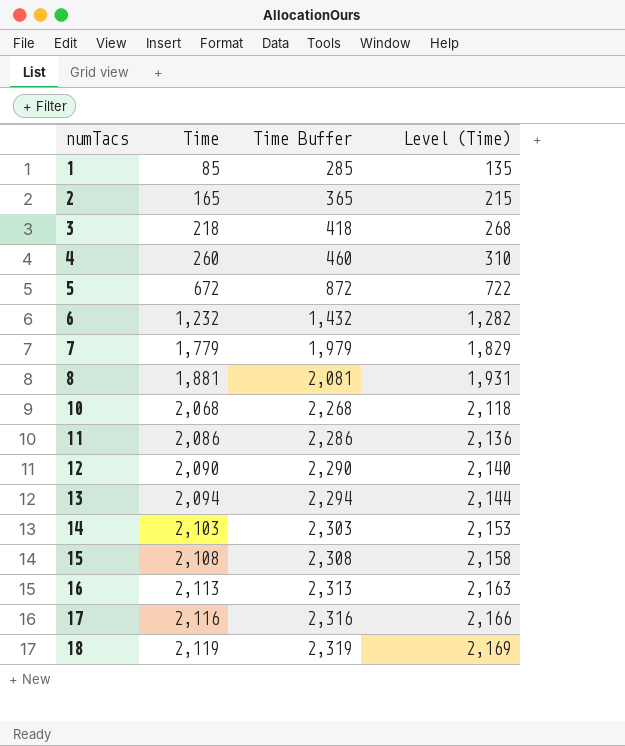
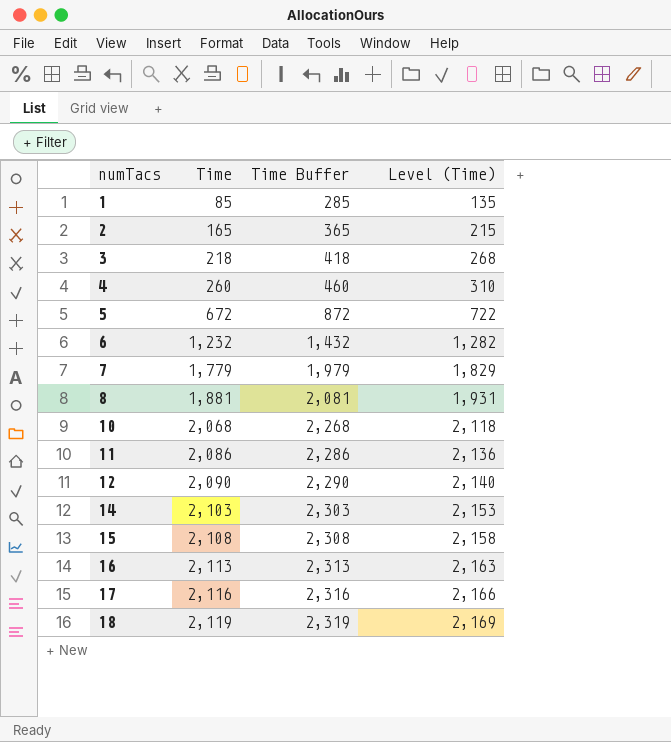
row 13: 2,094 | 2,294 | 2,144 -> none

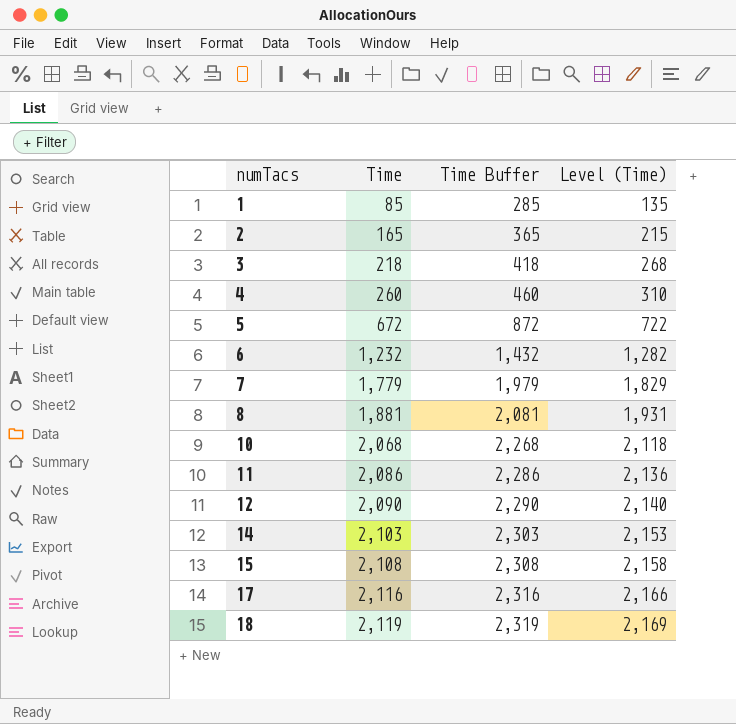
row 16: 2,113 | 2,313 | 2,163 -> none

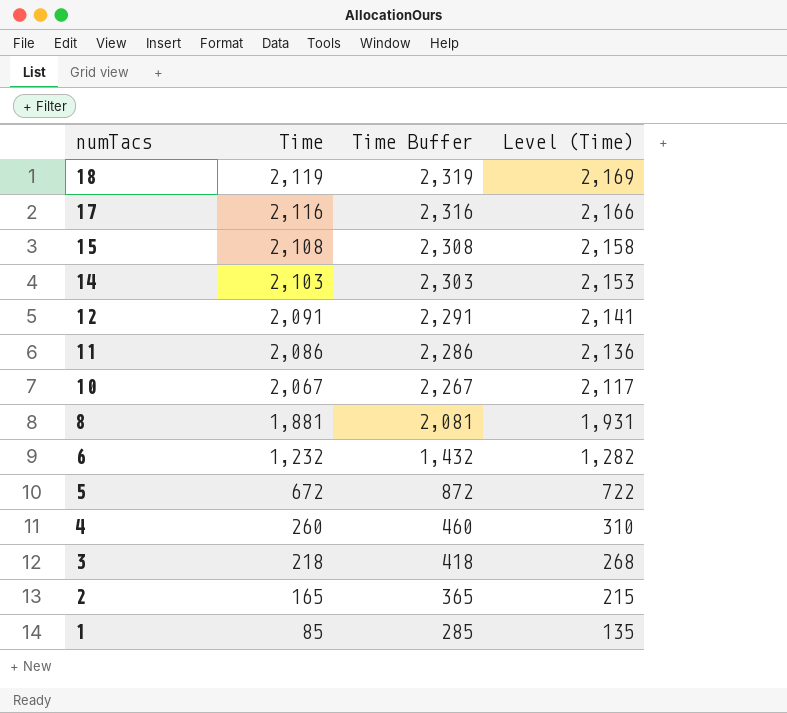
row order: numTacs ascending -> numTacs descending
row 7: 1,779 | 1,979 | 1,829 -> none
12 | Time: 2,090 -> 2,091
12 | Time Buffer: 2,290 -> 2,291
12 | Level (Time): 2,140 -> 2,141
10 | Time: 2,068 -> 2,067
10 | Time Buffer: 2,268 -> 2,267
10 | Level (Time): 2,118 -> 2,117

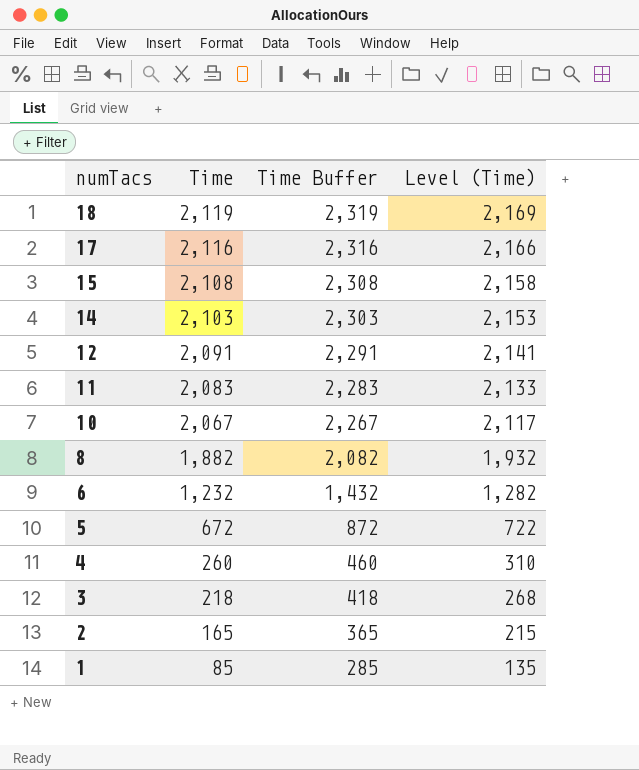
11 | Time: 2,086 -> 2,083
11 | Time Buffer: 2,286 -> 2,283
11 | Level (Time): 2,136 -> 2,133
8 | Time: 1,881 -> 1,882
8 | Time Buffer: 2,081 -> 2,082
8 | Level (Time): 1,931 -> 1,932

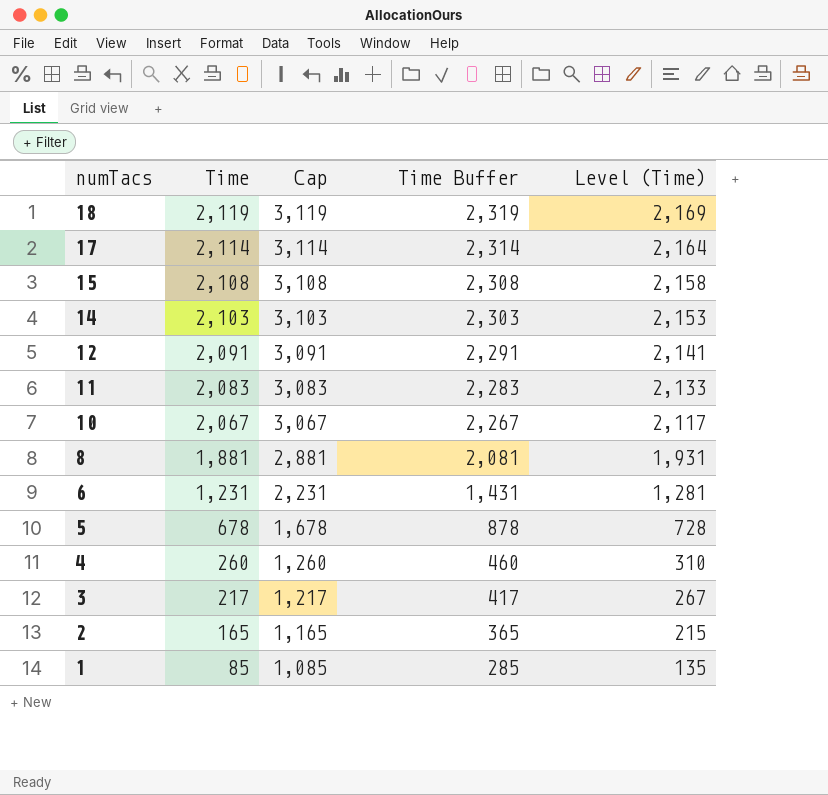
column Cap | formula: none -> [Time] + 1000
17 | Time: 2,116 -> 2,114
17 | Time Buffer: 2,316 -> 2,314
17 | Level (Time): 2,166 -> 2,164
8 | Time: 1,882 -> 1,881
8 | Time Buffer: 2,082 -> 2,081
8 | Level (Time): 1,932 -> 1,931
6 | Time: 1,232 -> 1,231
6 | Time Buffer: 1,432 -> 1,431
6 | Level (Time): 1,282 -> 1,281
5 | Time: 672 -> 678
5 | Time Buffer: 872 -> 878
5 | Level (Time): 722 -> 728
3 | Time: 218 -> 217
3 | Time Buffer: 418 -> 417
3 | Level (Time): 268 -> 267

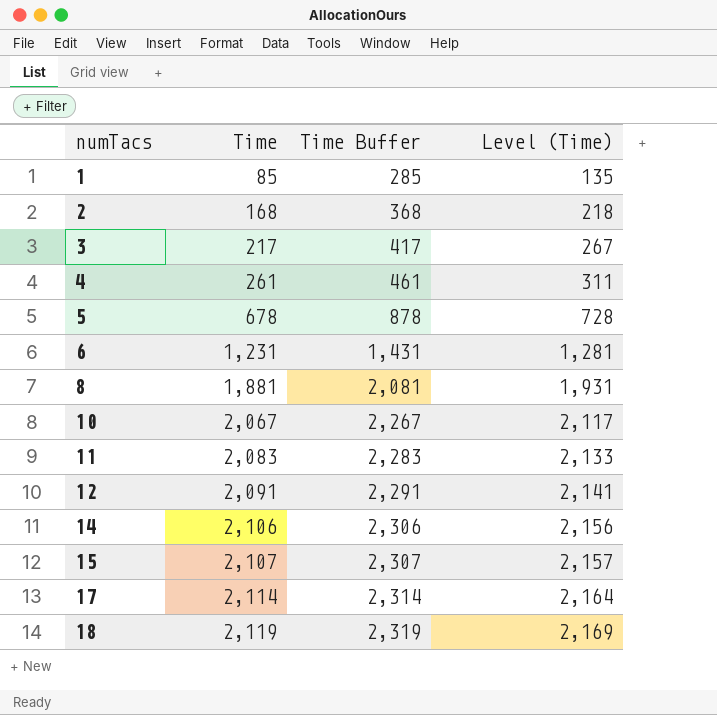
row order: numTacs descending -> numTacs ascending
column Cap | formula: [Time] + 1000 -> none
2 | Time: 165 -> 168
2 | Time Buffer: 365 -> 368
2 | Level (Time): 215 -> 218
4 | Time: 260 -> 261
4 | Time Buffer: 460 -> 461
4 | Level (Time): 310 -> 311
14 | Time: 2,103 -> 2,106
14 | Time Buffer: 2,303 -> 2,306
14 | Level (Time): 2,153 -> 2,156
15 | Time: 2,108 -> 2,107
15 | Time Buffer: 2,308 -> 2,307
15 | Level (Time): 2,158 -> 2,157

